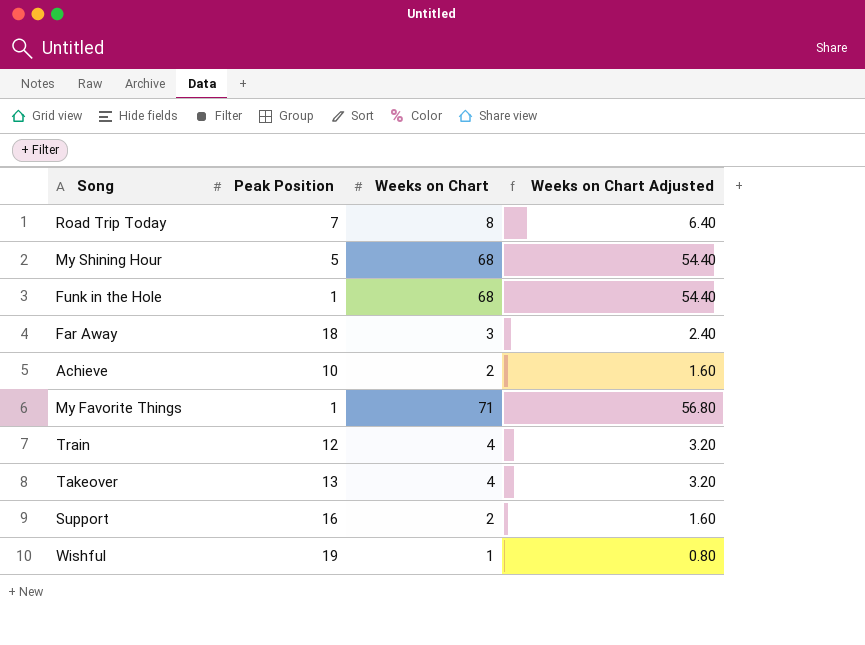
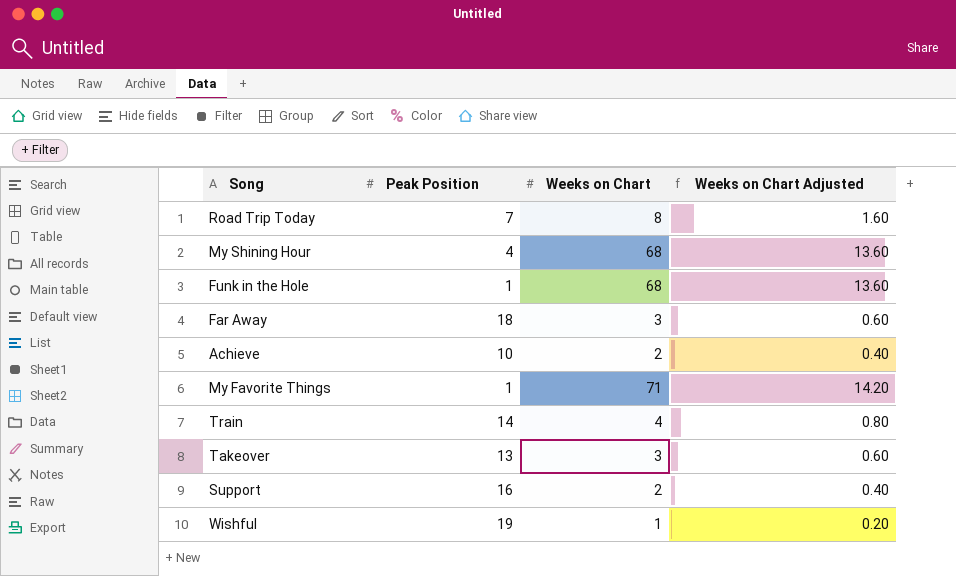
column Weeks on Chart Adjusted | formula: [Weeks on Chart] * 0.8 -> [Weeks on Chart] * 0.2
My Shining Hour | Peak Position: 5 -> 4
Train | Peak Position: 12 -> 14
Takeover | Weeks on Chart: 4 -> 3

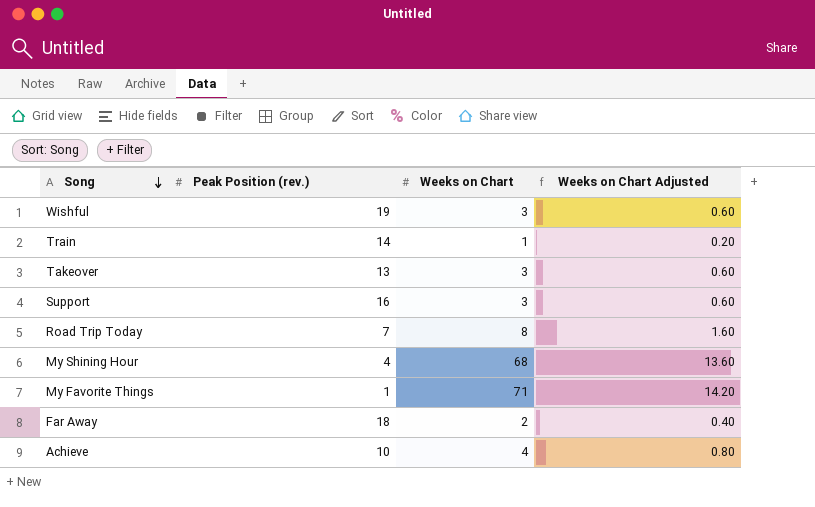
row order: none -> Song descending
column name: Peak Position -> Peak Position (rev.)
row Funk in the Hole: 1 | 68 | 13.60 -> none
Wishful | Weeks on Chart: 1 -> 3
Wishful | Weeks on Chart Adjusted: 0.20 -> 0.60
Train | Weeks on Chart: 4 -> 1
Train | Weeks on Chart Adjusted: 0.80 -> 0.20
Support | Weeks on Chart: 2 -> 3
Support | Weeks on Chart Adjusted: 0.40 -> 0.60
Far Away | Weeks on Chart: 3 -> 2
Far Away | Weeks on Chart Adjusted: 0.60 -> 0.40
Achieve | Weeks on Chart: 2 -> 4
Achieve | Weeks on Chart Adjusted: 0.40 -> 0.80

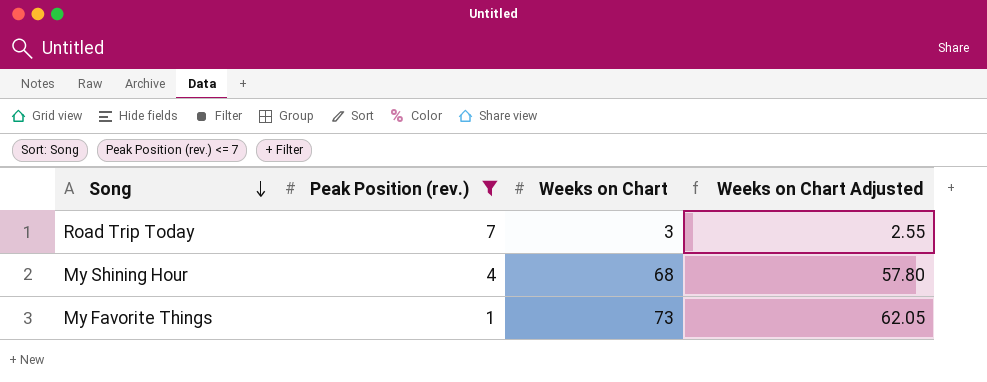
filter: none -> Peak Position (rev.) <= 7
column Weeks on Chart Adjusted | formula: [Weeks on Chart] * 0.2 -> [Weeks on Chart] * 0.85
Road Trip Today | Weeks on Chart: 8 -> 3
My Favorite Things | Weeks on Chart: 71 -> 73

